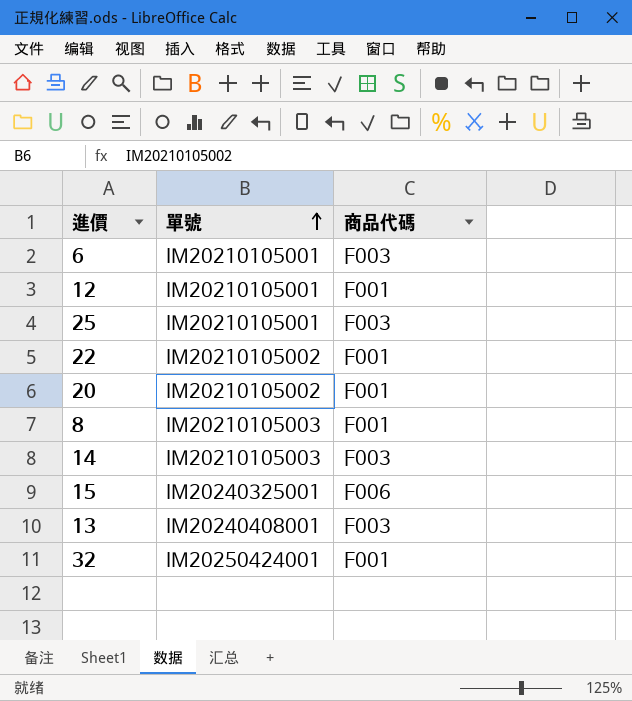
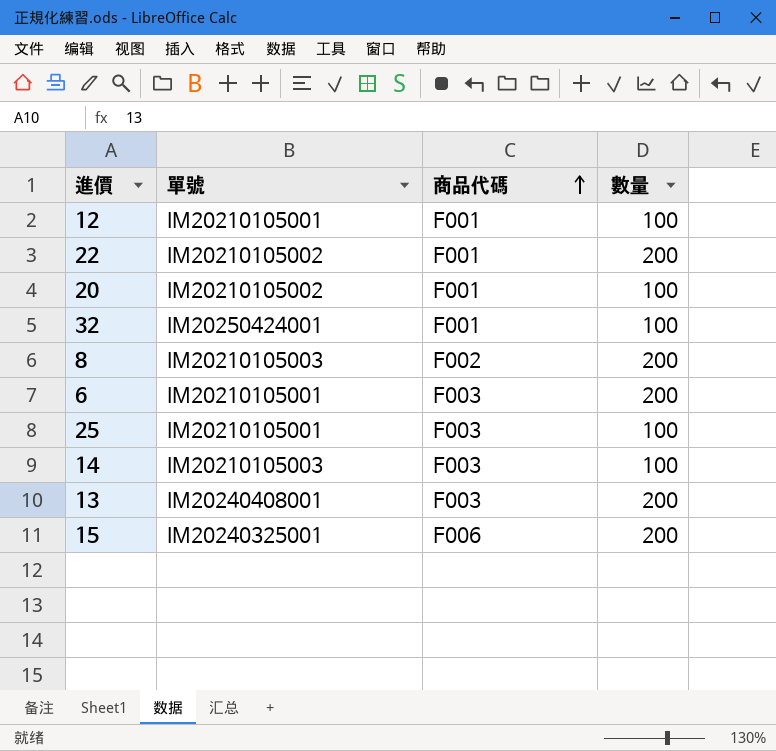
row order: 單號 ascending -> 商品代碼 ascending
column 數量 | position: none -> 4
8 | 商品代碼: F001 -> F002

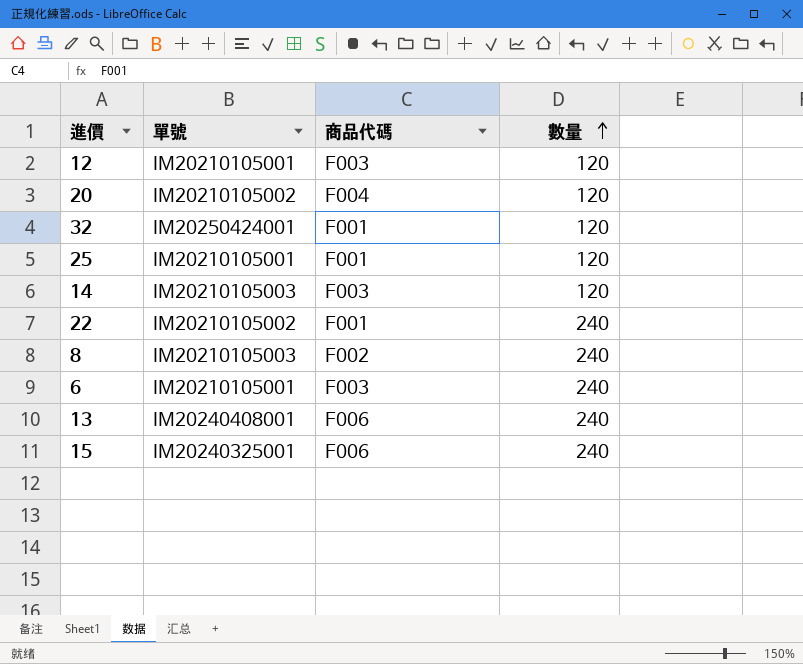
row order: 商品代碼 ascending -> 數量 ascending
12 | 商品代碼: F001 -> F003
12 | 數量: 100 -> 120
20 | 商品代碼: F001 -> F004
20 | 數量: 100 -> 120
32 | 數量: 100 -> 120
25 | 商品代碼: F003 -> F001
25 | 數量: 100 -> 120
14 | 數量: 100 -> 120
22 | 數量: 200 -> 240
8 | 數量: 200 -> 240
6 | 數量: 200 -> 240
13 | 商品代碼: F003 -> F006
13 | 數量: 200 -> 240
15 | 數量: 200 -> 240

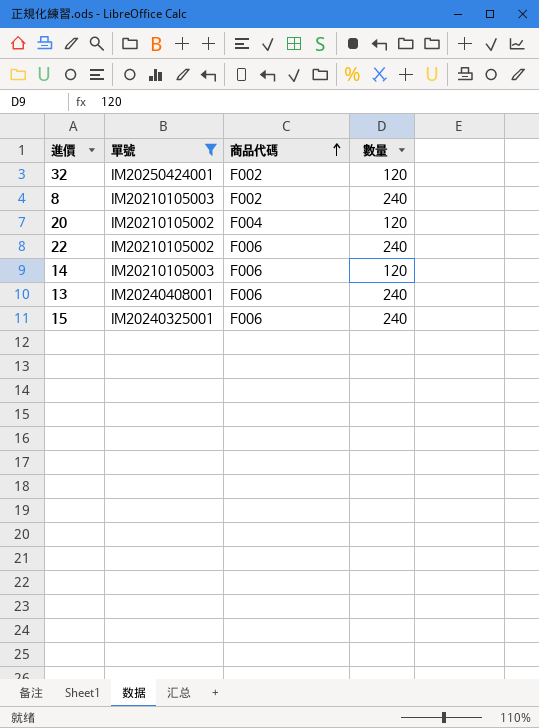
filter: none -> 單號 != IM20210105001
row order: 數量 ascending -> 商品代碼 ascending
32 | 商品代碼: F001 -> F002
22 | 商品代碼: F001 -> F006
14 | 商品代碼: F003 -> F006

